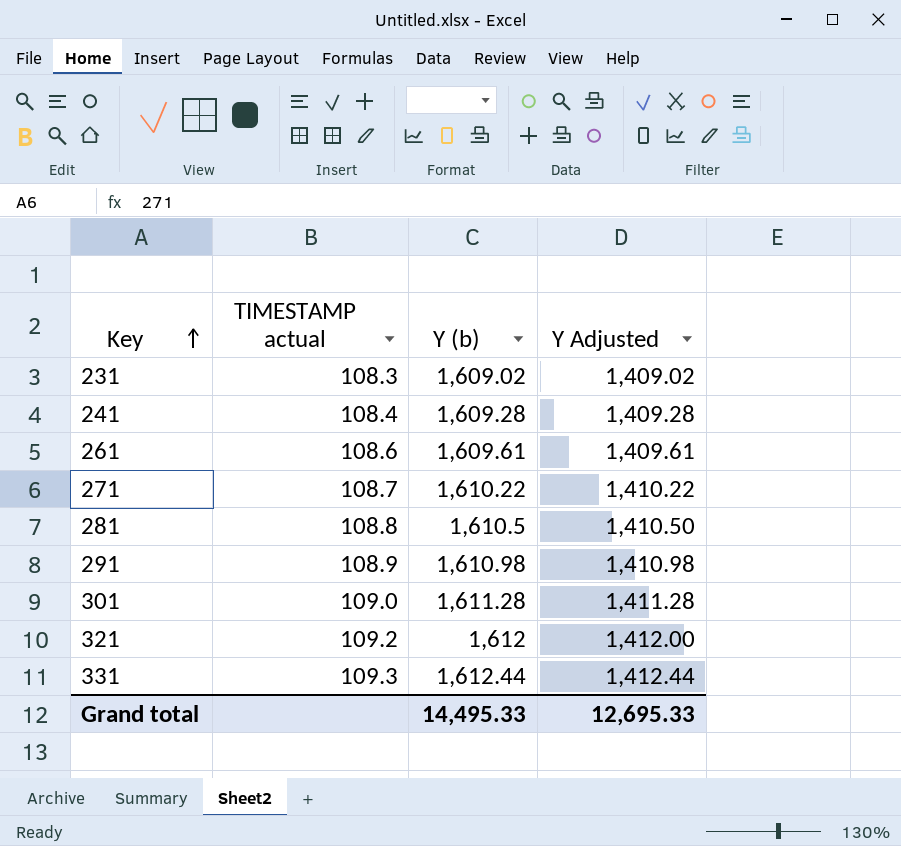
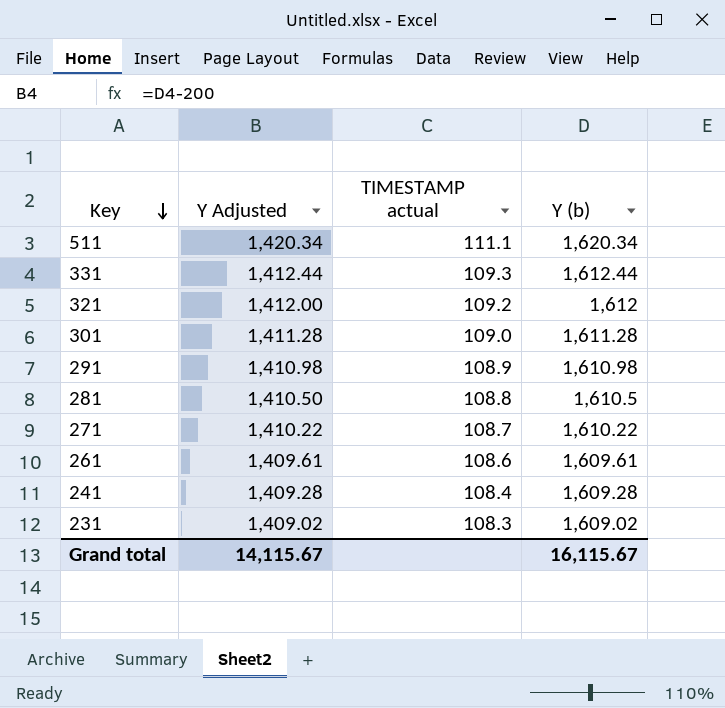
row order: Key ascending -> Key descending
column Y Adjusted | position: 4 -> 2
row 511: none -> 1,420.34 | 111.1 | 1,620.34
Grand total | Y Adjusted: 12,695.33 -> 14,115.67
Grand total | Y (b): 14,495.33 -> 16,115.67

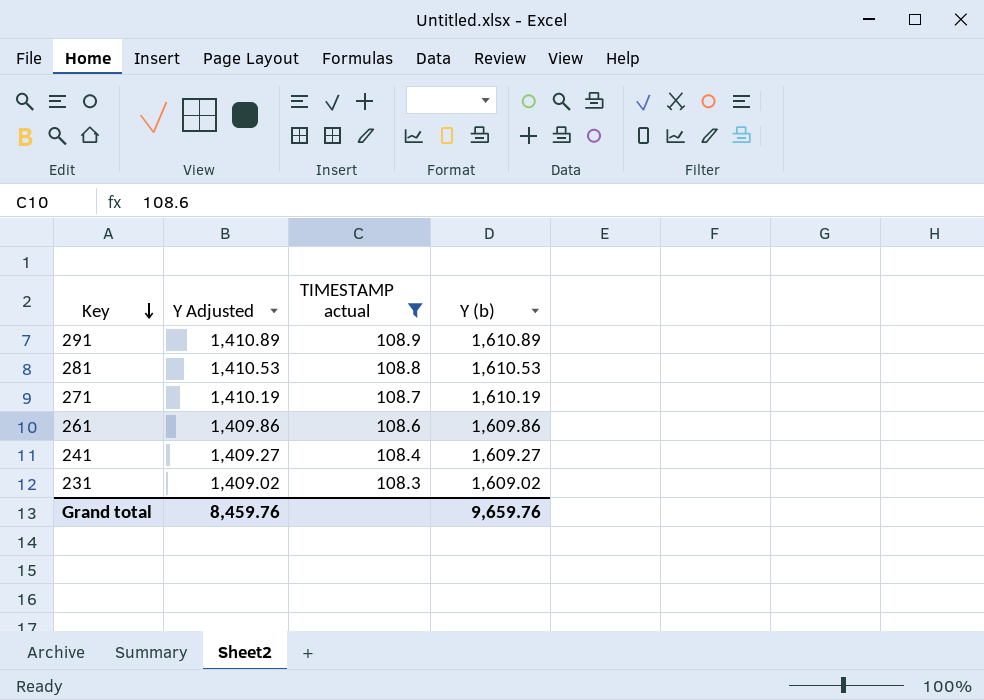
filter: none -> TIMESTAMP actual <= 108.9
291 | Y Adjusted: 1,410.98 -> 1,410.89
291 | Y (b): 1,610.98 -> 1,610.89
281 | Y Adjusted: 1,410.50 -> 1,410.53
281 | Y (b): 1,610.5 -> 1,610.53
271 | Y Adjusted: 1,410.22 -> 1,410.19
271 | Y (b): 1,610.22 -> 1,610.19
261 | Y Adjusted: 1,409.61 -> 1,409.86
261 | Y (b): 1,609.61 -> 1,609.86
241 | Y Adjusted: 1,409.28 -> 1,409.27
241 | Y (b): 1,609.28 -> 1,609.27
Grand total | Y Adjusted: 14,115.67 -> 8,459.76
Grand total | Y (b): 16,115.67 -> 9,659.76

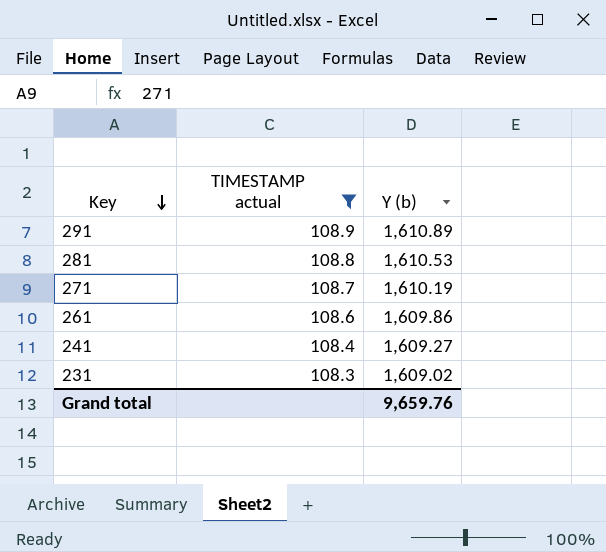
column Y Adjusted | formula: [Y (b)] - 200 -> none

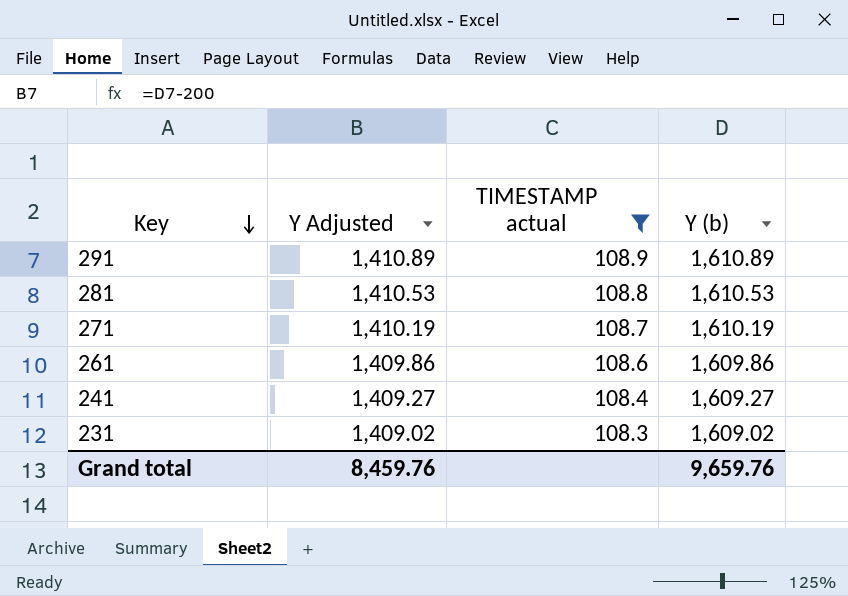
column Y Adjusted | formula: none -> [Y (b)] - 200

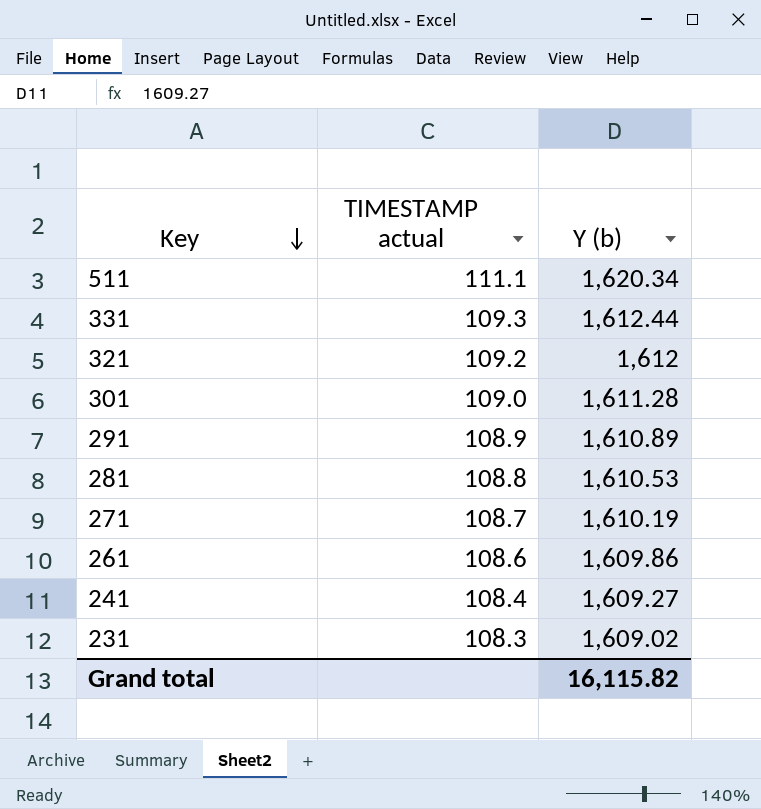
filter: TIMESTAMP actual <= 108.9 -> none
column Y Adjusted | formula: [Y (b)] - 200 -> none
Grand total | Y (b): 9,659.76 -> 16,115.82

